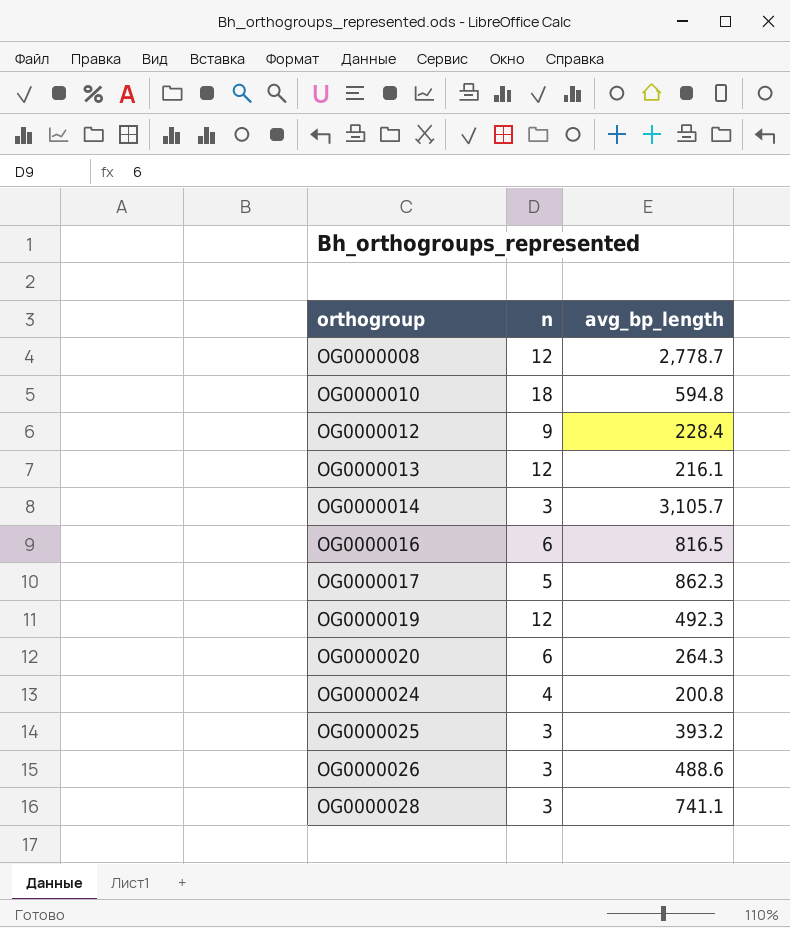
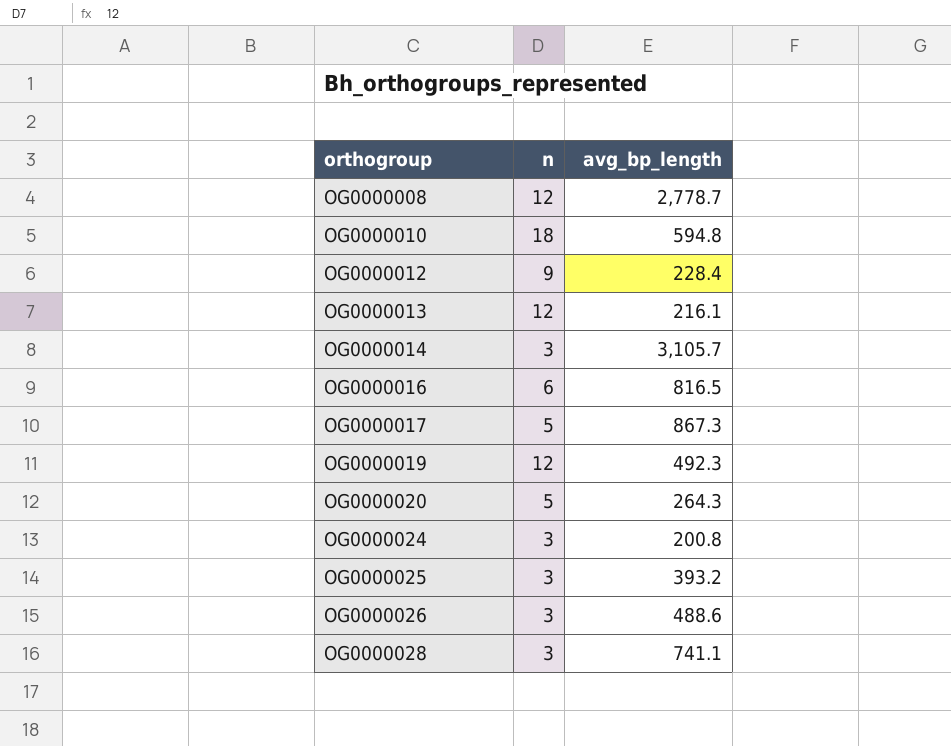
OG0000017 | avg_bp_length: 862.3 -> 867.3
OG0000020 | n: 6 -> 5
OG0000024 | n: 4 -> 3

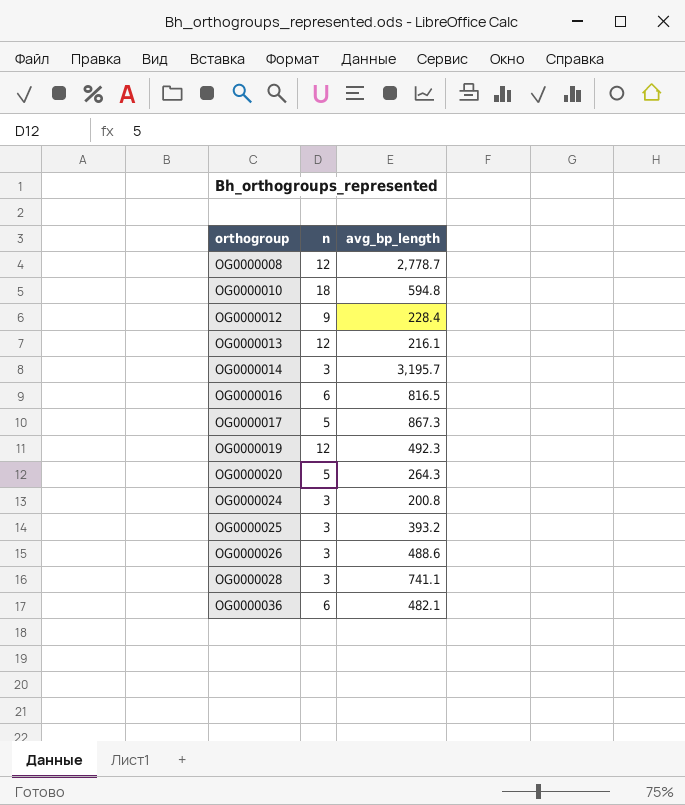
OG0000014 | avg_bp_length: 3,105.7 -> 3,195.7
row OG0000036: none -> 6 | 482.1

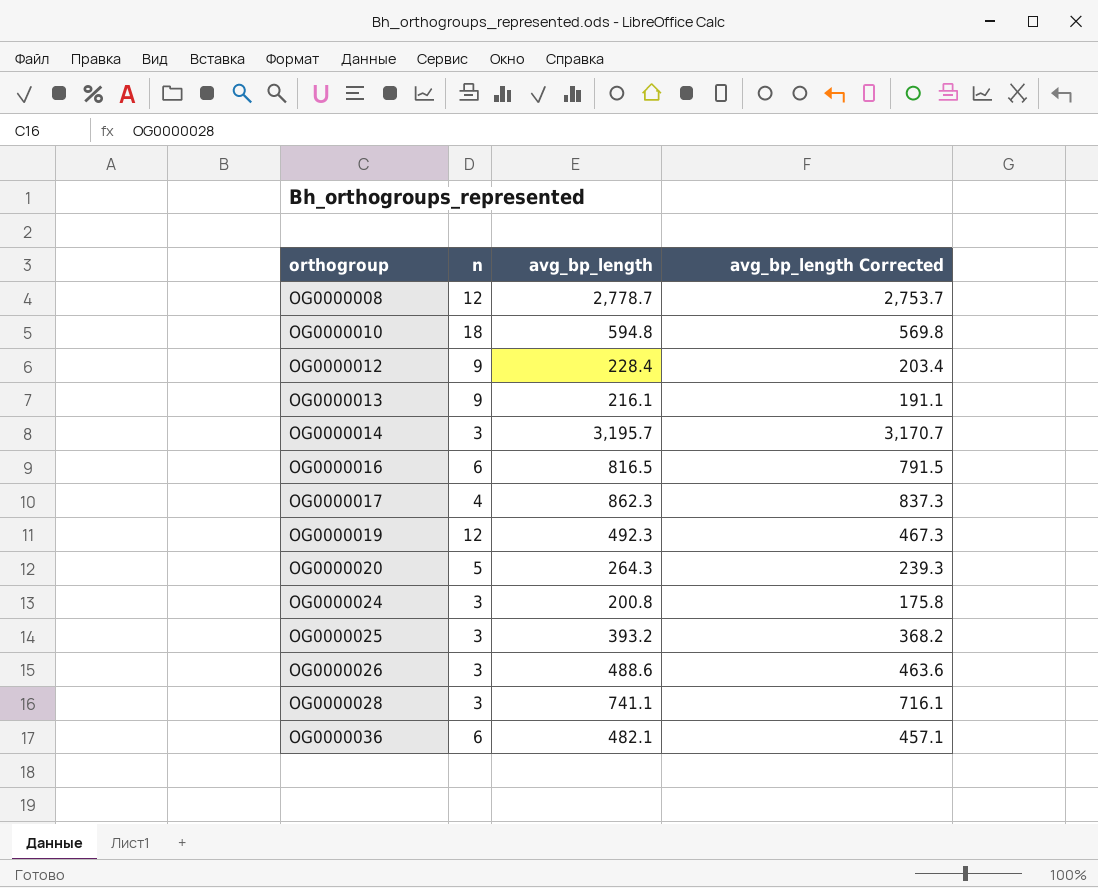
column avg_bp_length Corrected | formula: none -> [avg_bp_length] - 25
OG0000013 | n: 12 -> 9
OG0000017 | n: 5 -> 4
OG0000017 | avg_bp_length: 867.3 -> 862.3

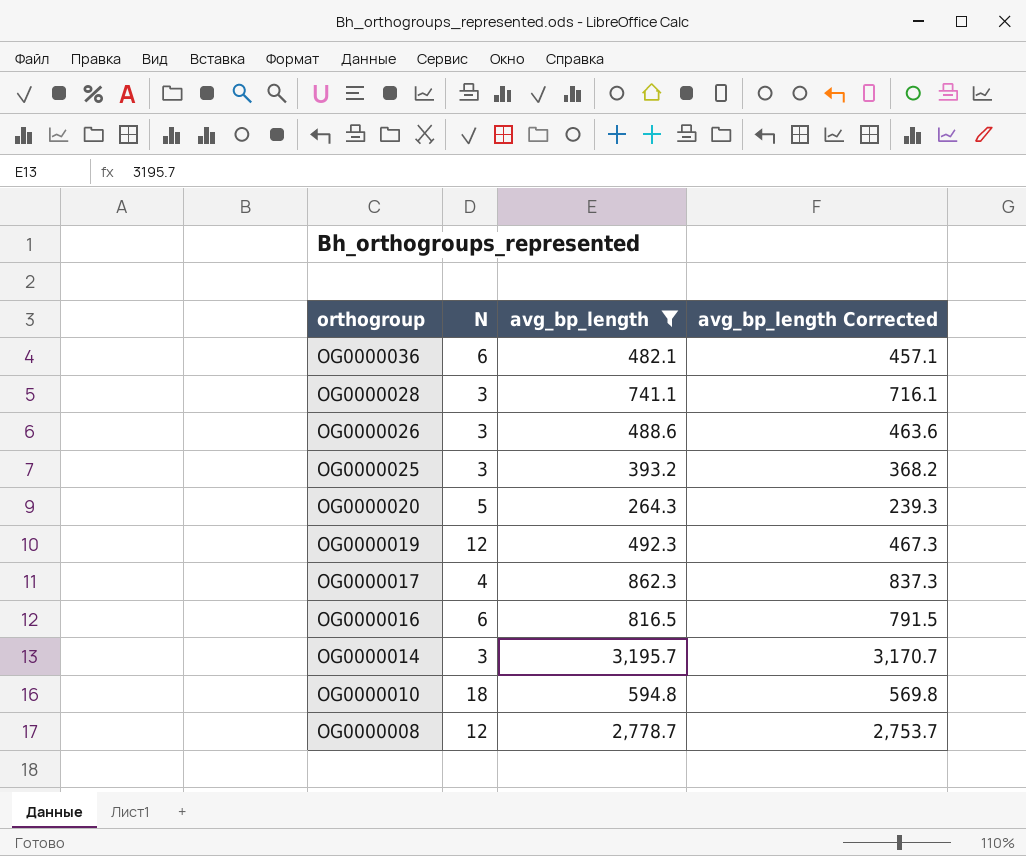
filter: none -> avg_bp_length >= 264.3
row order: orthogroup ascending -> orthogroup descending
column name: n -> N

